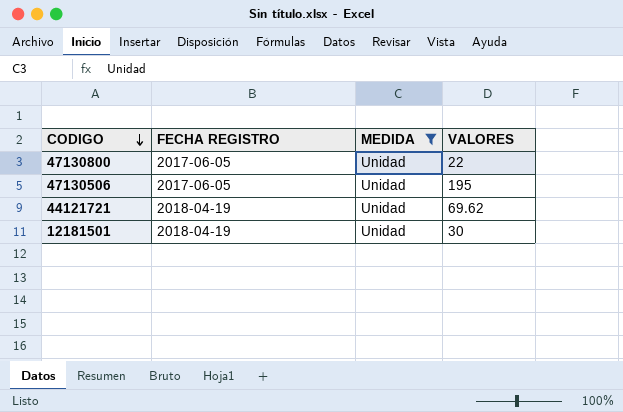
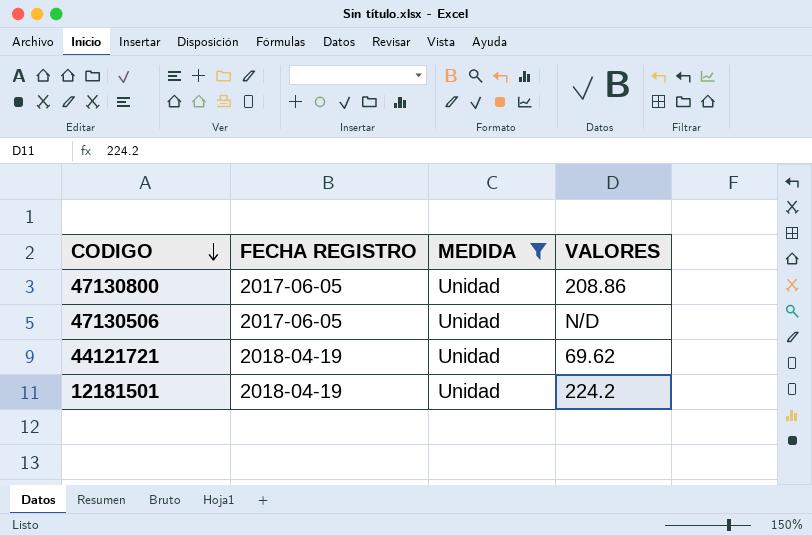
47130800 | VALORES: 22 -> 208.86
47130506 | VALORES: 195 -> N/D
12181501 | VALORES: 30 -> 224.2

